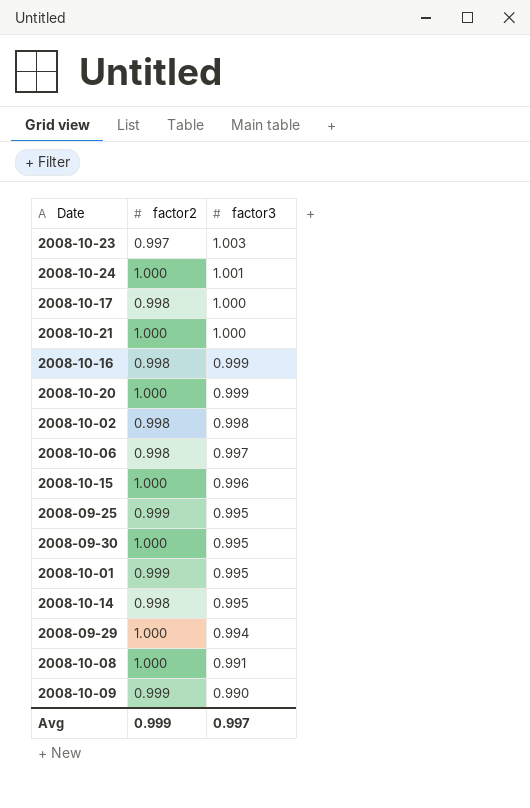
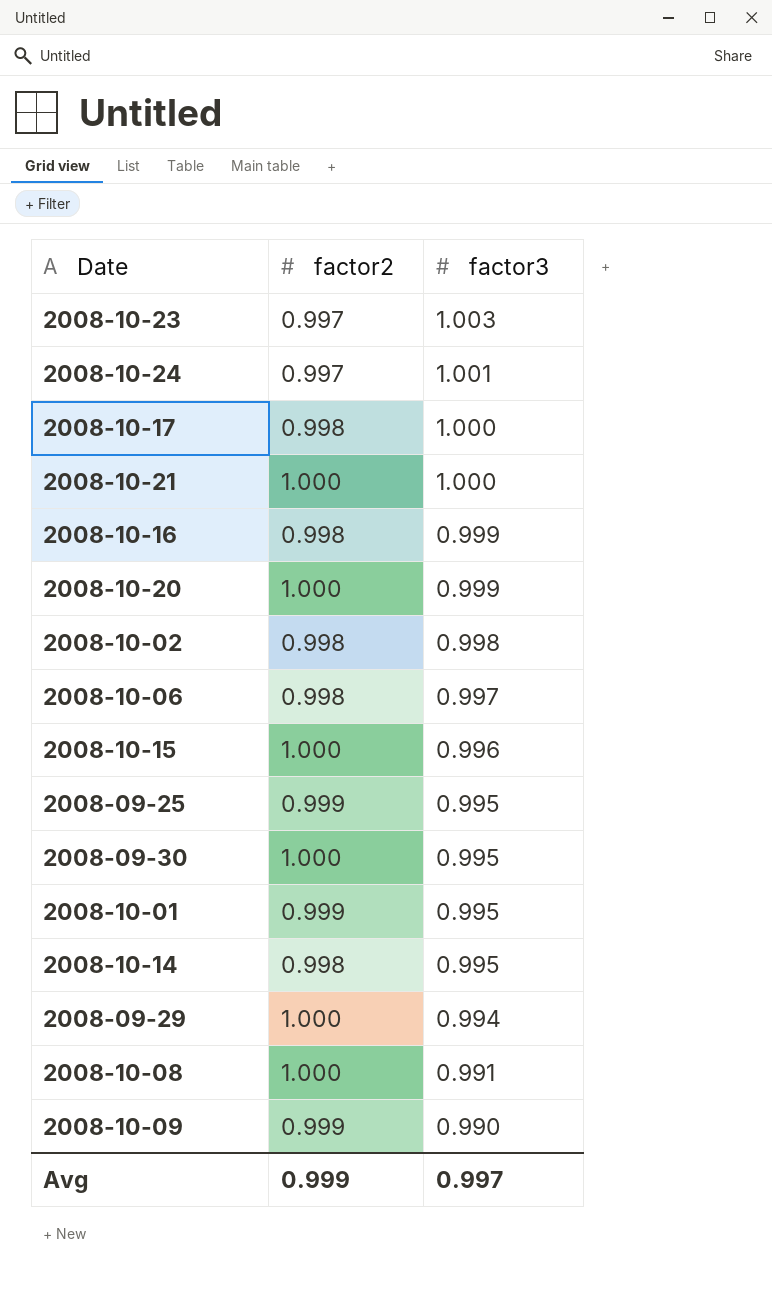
2008-10-24 | factor2: 1.000 -> 0.997

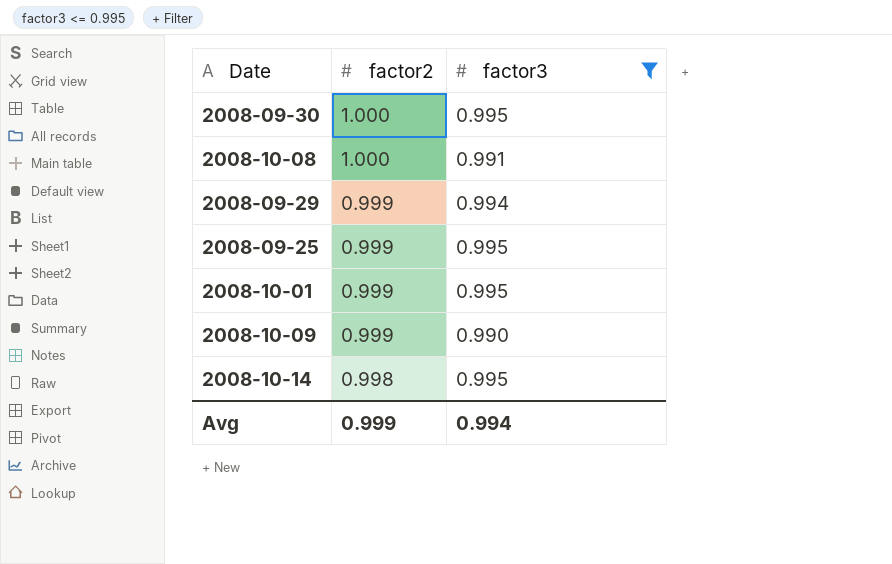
filter: none -> factor3 <= 0.995
row order: factor3 descending -> factor2 descending
2008-09-29 | factor2: 1.000 -> 0.999
Avg | factor3: 0.997 -> 0.994

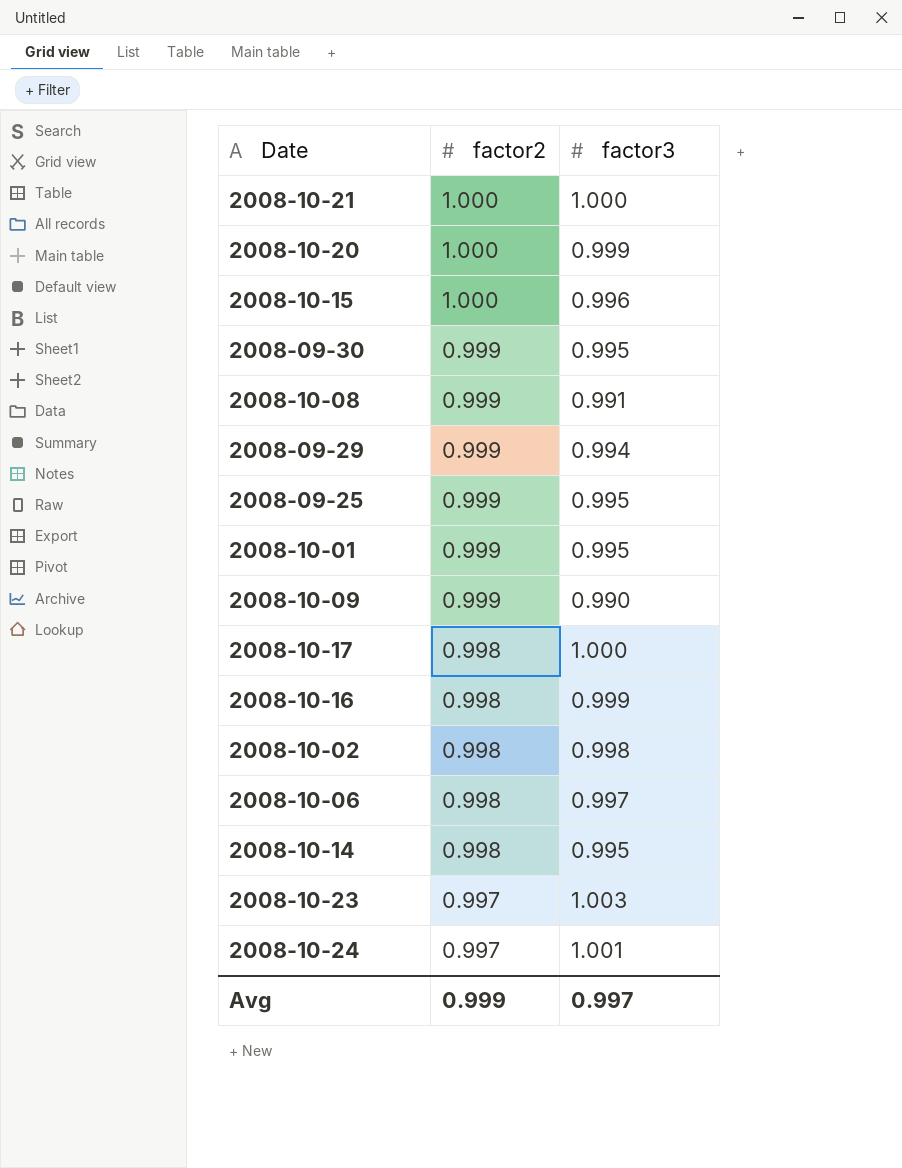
filter: factor3 <= 0.995 -> none
2008-09-30 | factor2: 1.000 -> 0.999
2008-10-08 | factor2: 1.000 -> 0.999
Avg | factor3: 0.994 -> 0.997

